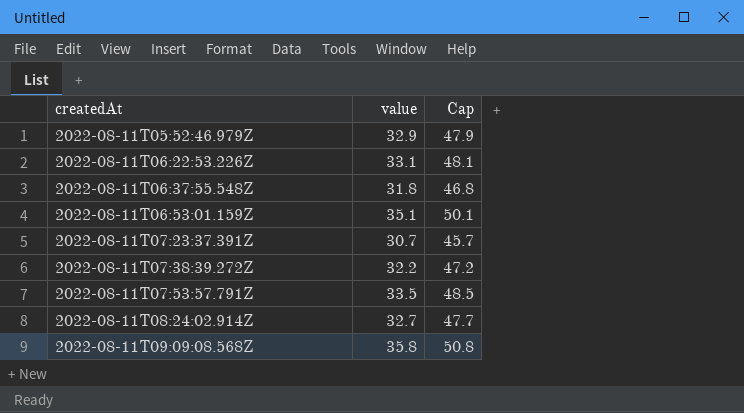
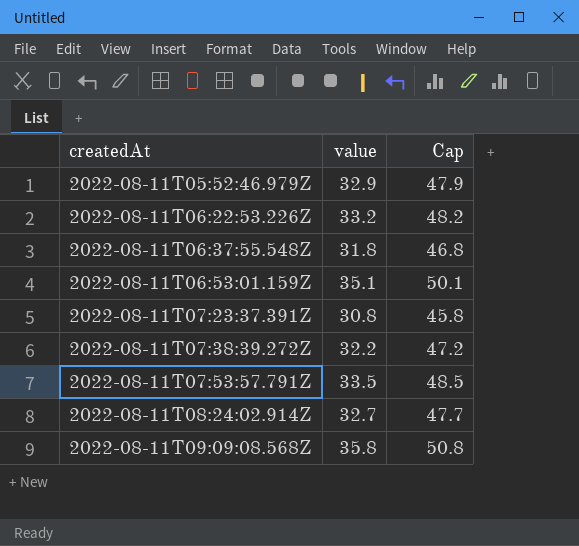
2022-08-11T06:22:53.226Z | value: 33.1 -> 33.2
2022-08-11T06:22:53.226Z | Cap: 48.1 -> 48.2
2022-08-11T07:23:37.391Z | value: 30.7 -> 30.8
2022-08-11T07:23:37.391Z | Cap: 45.7 -> 45.8

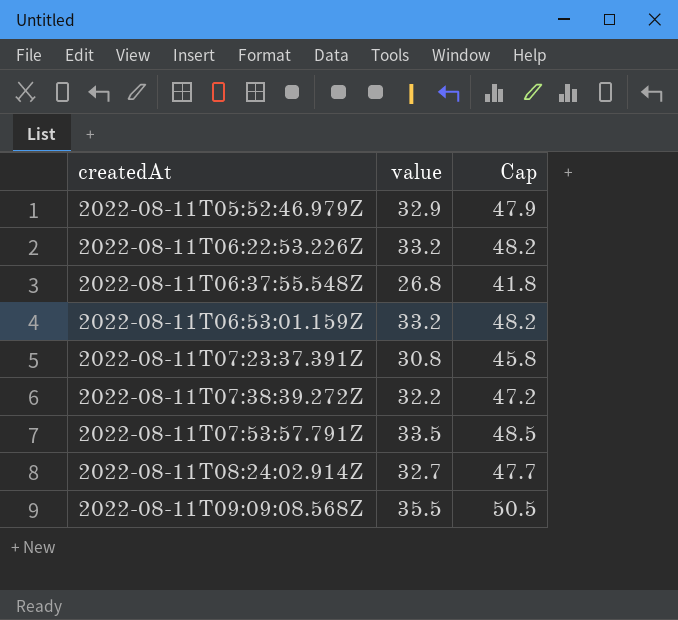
2022-08-11T06:37:55.548Z | value: 31.8 -> 26.8
2022-08-11T06:37:55.548Z | Cap: 46.8 -> 41.8
2022-08-11T06:53:01.159Z | value: 35.1 -> 33.2
2022-08-11T06:53:01.159Z | Cap: 50.1 -> 48.2
2022-08-11T09:09:08.568Z | value: 35.8 -> 35.5
2022-08-11T09:09:08.568Z | Cap: 50.8 -> 50.5

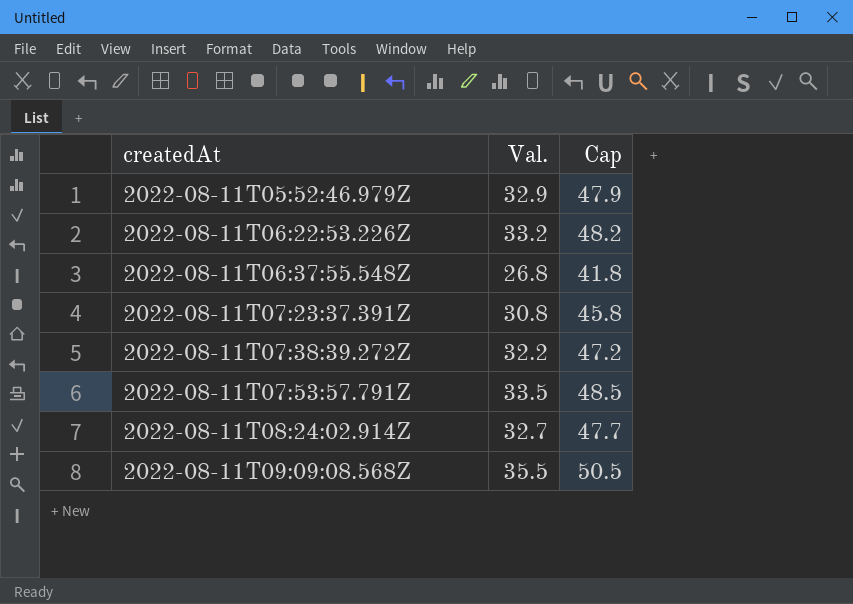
column name: value -> Val.
row 2022-08-11T06:53:01.159Z: 33.2 | 48.2 -> none

